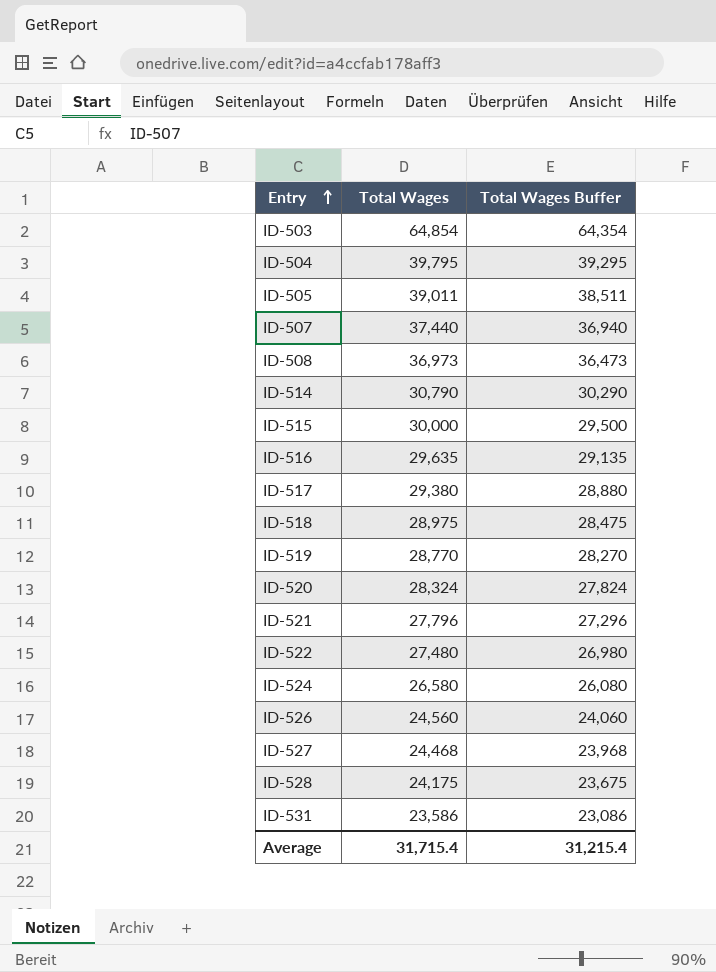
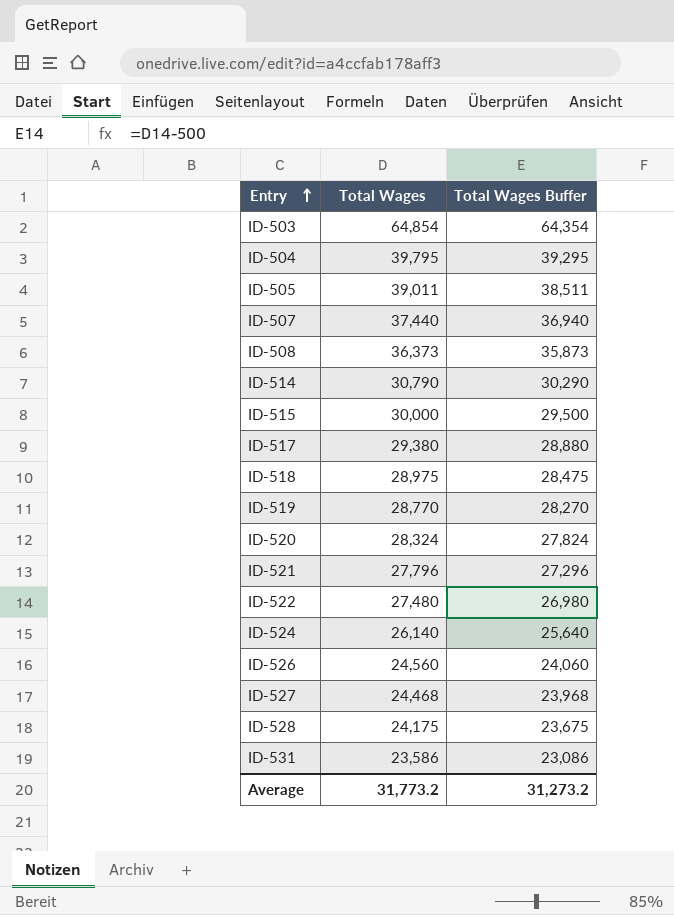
row ID-516: 29,635 | 29,135 -> none
ID-508 | Total Wages: 36,973 -> 36,373
ID-508 | Total Wages Buffer: 36,473 -> 35,873
ID-524 | Total Wages: 26,580 -> 26,140
ID-524 | Total Wages Buffer: 26,080 -> 25,640
Average | Total Wages: 31,715.4 -> 31,773.2
Average | Total Wages Buffer: 31,215.4 -> 31,273.2

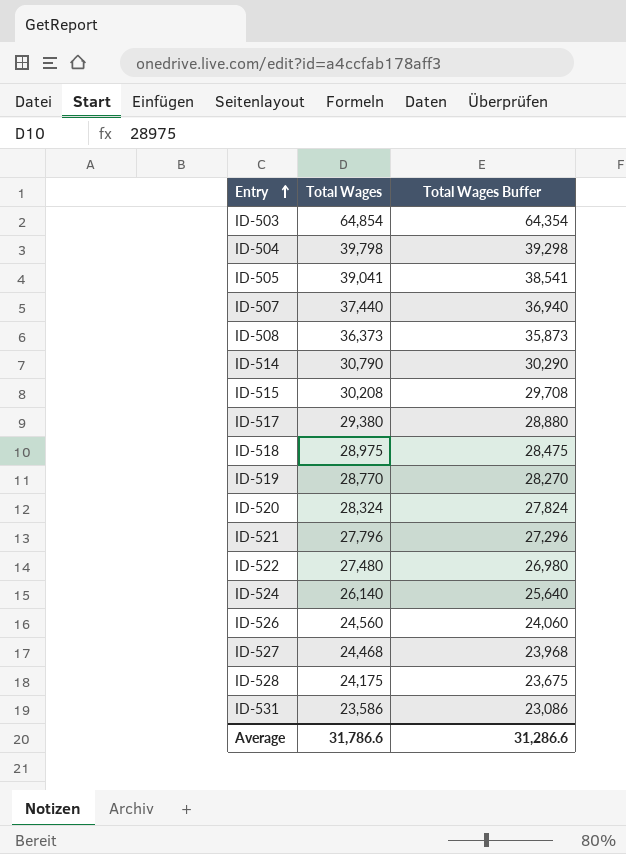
ID-504 | Total Wages: 39,795 -> 39,798
ID-504 | Total Wages Buffer: 39,295 -> 39,298
ID-505 | Total Wages: 39,011 -> 39,041
ID-505 | Total Wages Buffer: 38,511 -> 38,541
ID-515 | Total Wages: 30,000 -> 30,208
ID-515 | Total Wages Buffer: 29,500 -> 29,708
Average | Total Wages: 31,773.2 -> 31,786.6
Average | Total Wages Buffer: 31,273.2 -> 31,286.6

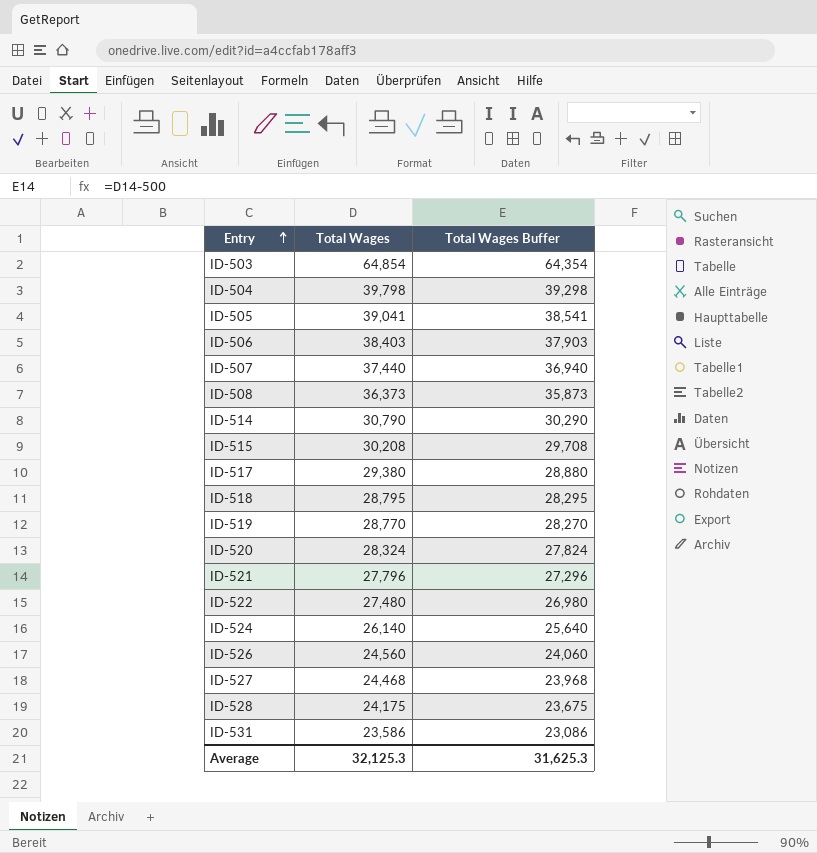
row ID-506: none -> 38,403 | 37,903
ID-518 | Total Wages: 28,975 -> 28,795
ID-518 | Total Wages Buffer: 28,475 -> 28,295
Average | Total Wages: 31,786.6 -> 32,125.3
Average | Total Wages Buffer: 31,286.6 -> 31,625.3

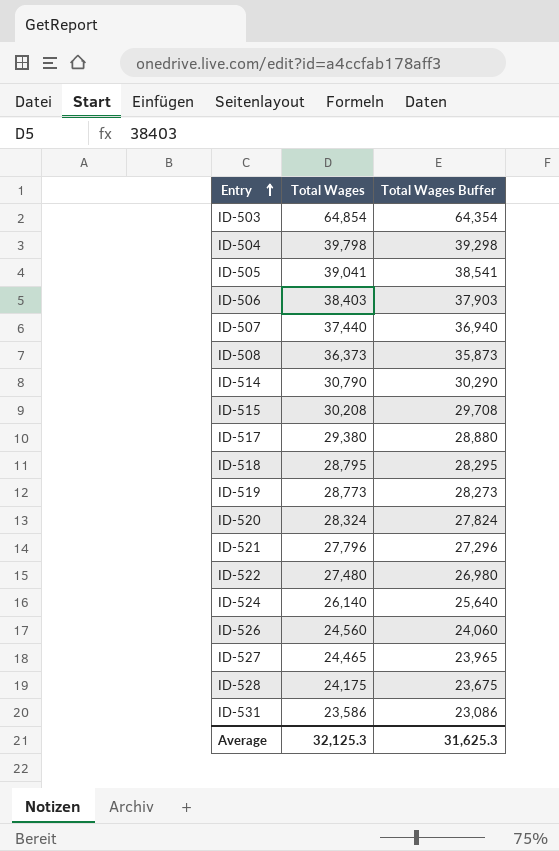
ID-519 | Total Wages: 28,770 -> 28,773
ID-519 | Total Wages Buffer: 28,270 -> 28,273
ID-527 | Total Wages: 24,468 -> 24,465
ID-527 | Total Wages Buffer: 23,968 -> 23,965

